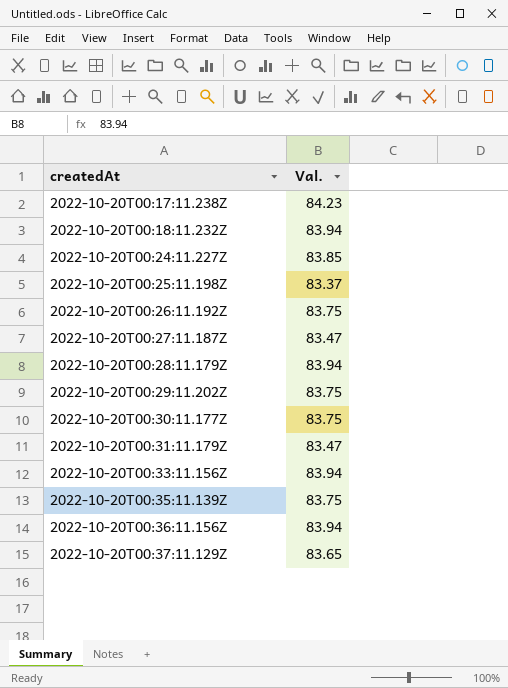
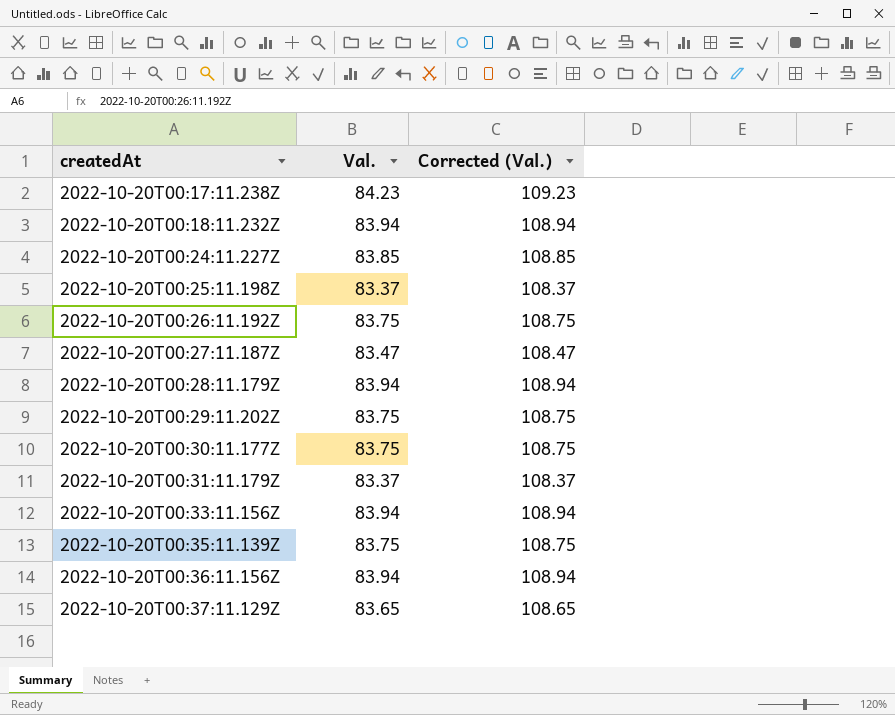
column Corrected (Val.) | formula: none -> [Val.] + 25
2022-10-20T00:31:11.179Z | Val.: 83.47 -> 83.37

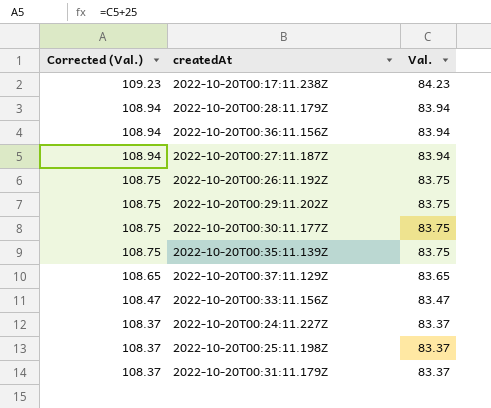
row order: createdAt ascending -> Corrected (Val.) descending
column Corrected (Val.) | position: 3 -> 1
row 2022-10-20T00:18:11.232Z: 83.94 | 108.94 -> none
2022-10-20T00:27:11.187Z | Corrected (Val.): 108.47 -> 108.94
2022-10-20T00:27:11.187Z | Val.: 83.47 -> 83.94
2022-10-20T00:33:11.156Z | Corrected (Val.): 108.94 -> 108.47
2022-10-20T00:33:11.156Z | Val.: 83.94 -> 83.47
2022-10-20T00:24:11.227Z | Corrected (Val.): 108.85 -> 108.37
2022-10-20T00:24:11.227Z | Val.: 83.85 -> 83.37

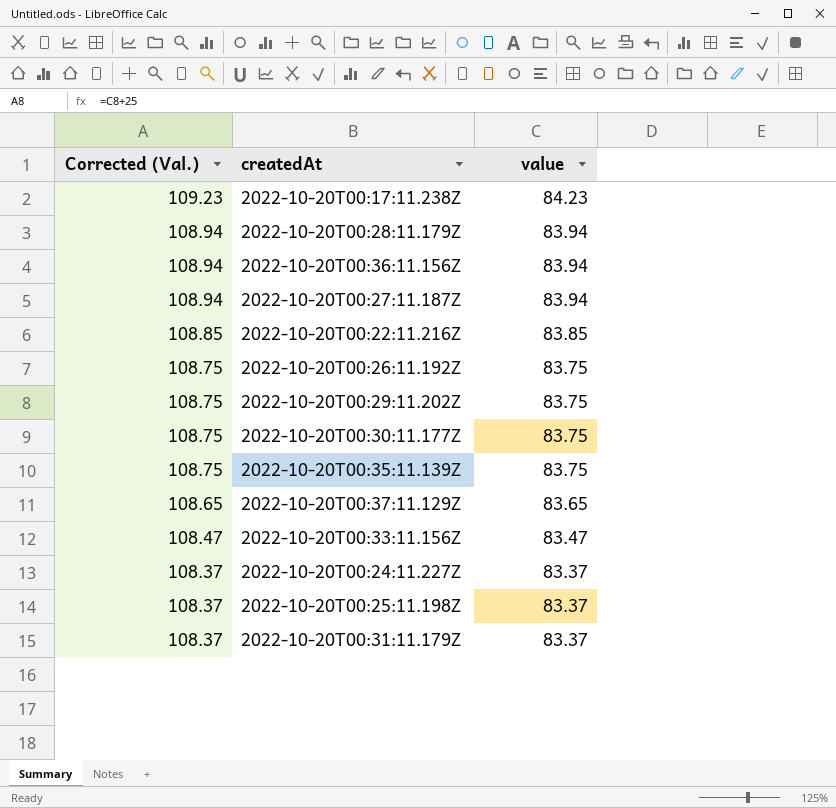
column name: Val. -> value
row 2022-10-20T00:22:11.216Z: none -> 108.85 | 83.85

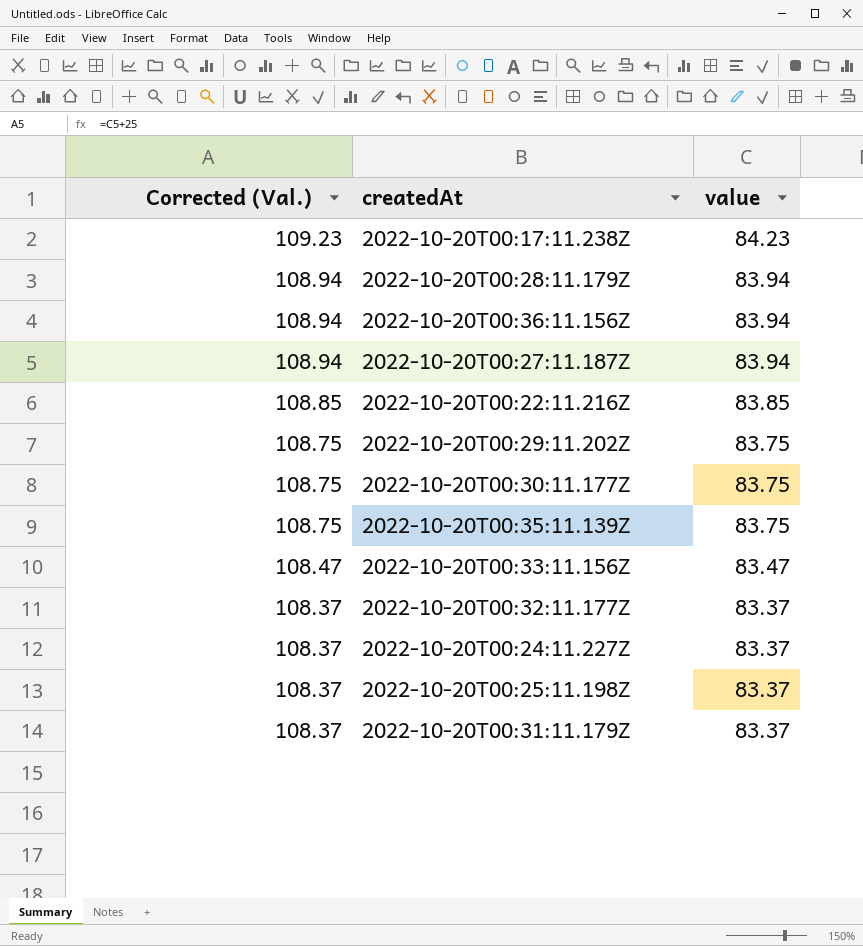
row 2022-10-20T00:26:11.192Z: 108.75 | 83.75 -> none
row 2022-10-20T00:37:11.129Z: 108.65 | 83.65 -> none
row 2022-10-20T00:32:11.177Z: none -> 108.37 | 83.37

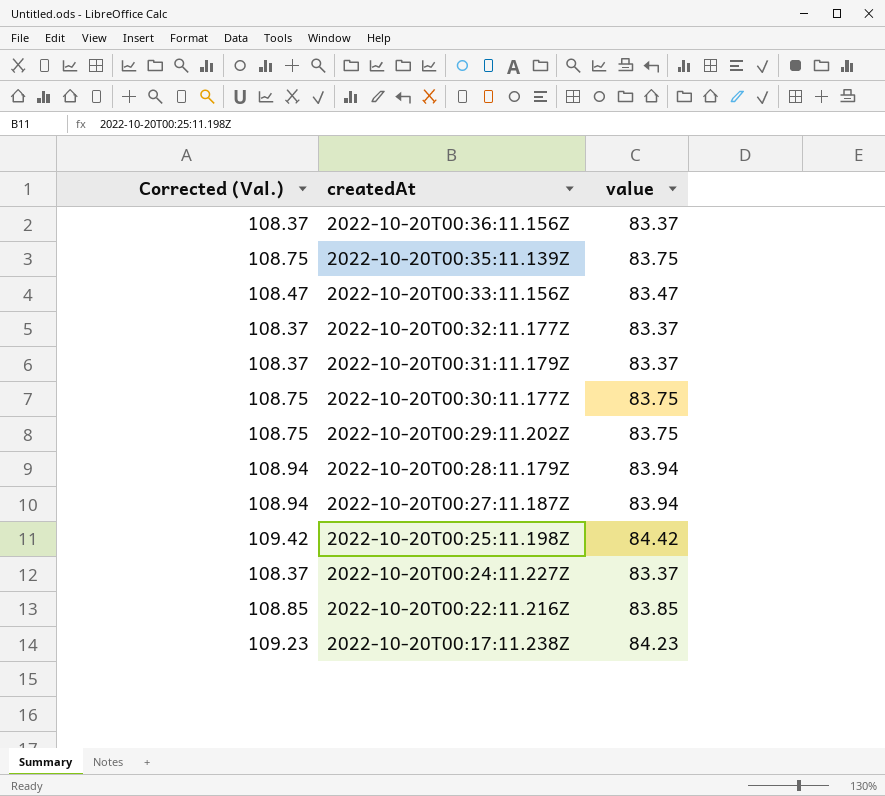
row order: Corrected (Val.) descending -> createdAt descending
2022-10-20T00:36:11.156Z | Corrected (Val.): 108.94 -> 108.37
2022-10-20T00:36:11.156Z | value: 83.94 -> 83.37
2022-10-20T00:25:11.198Z | Corrected (Val.): 108.37 -> 109.42
2022-10-20T00:25:11.198Z | value: 83.37 -> 84.42

